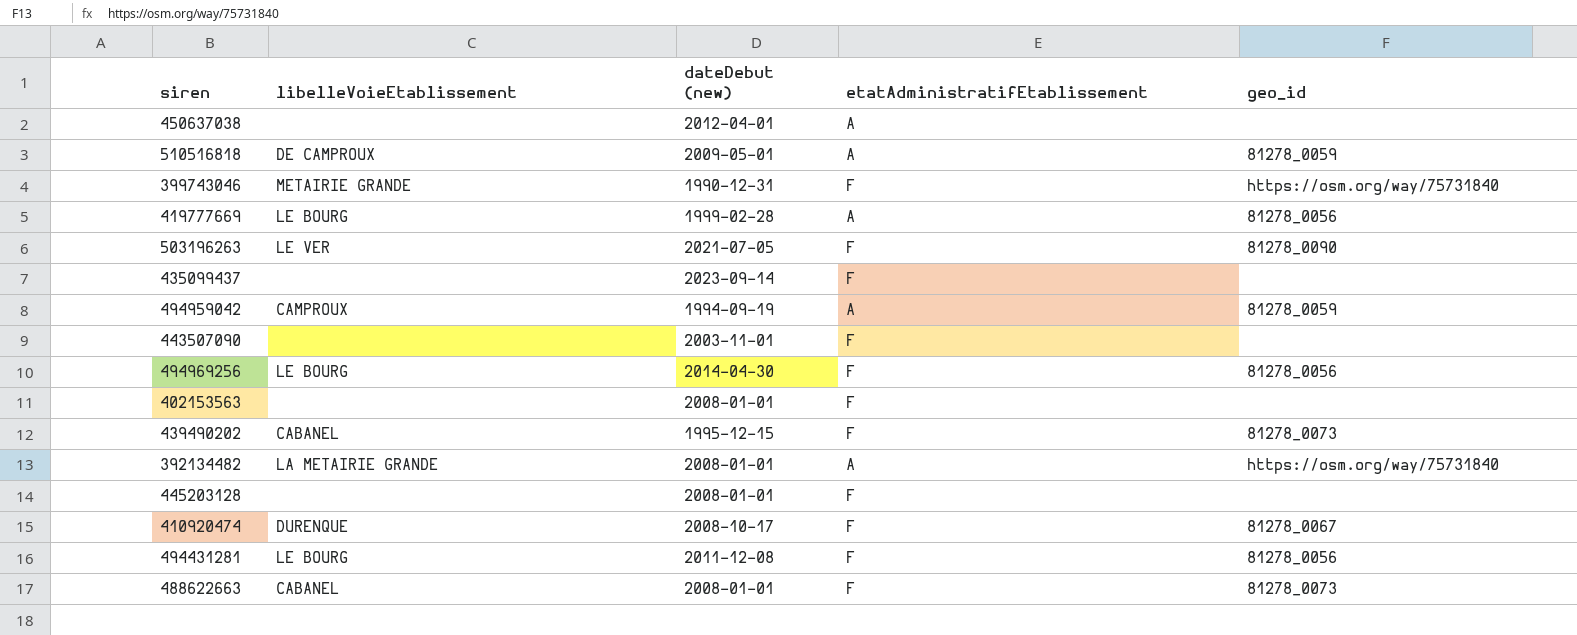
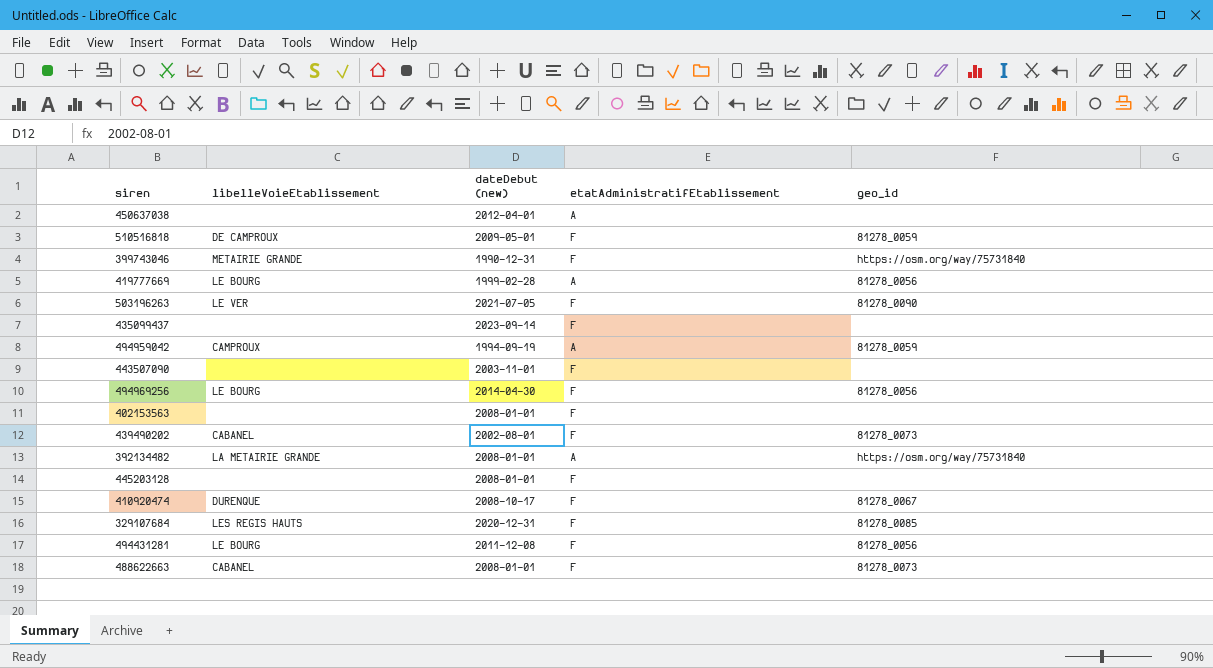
510516818 | etatAdministratifEtablissement: A -> F
439490202 | dateDebut (new): 1995-12-15 -> 2002-08-01
row 329107684: none -> LES REGIS HAUTS | 2020-12-31 | F | 81278_0085

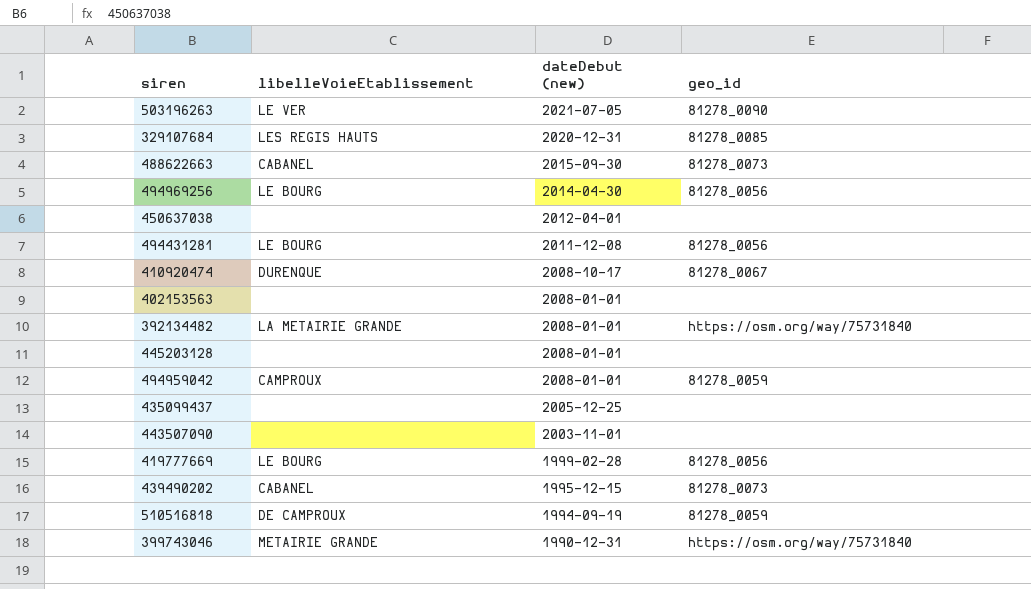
row order: none -> dateDebut (new) descending
column etatAdministratifEtablissement | position: 4 -> none
488622663 | dateDebut (new): 2008-01-01 -> 2015-09-30
494959042 | dateDebut (new): 1994-09-19 -> 2008-01-01
435099437 | dateDebut (new): 2023-09-14 -> 2005-12-25
439490202 | dateDebut (new): 2002-08-01 -> 1995-12-15
510516818 | dateDebut (new): 2009-05-01 -> 1994-09-19

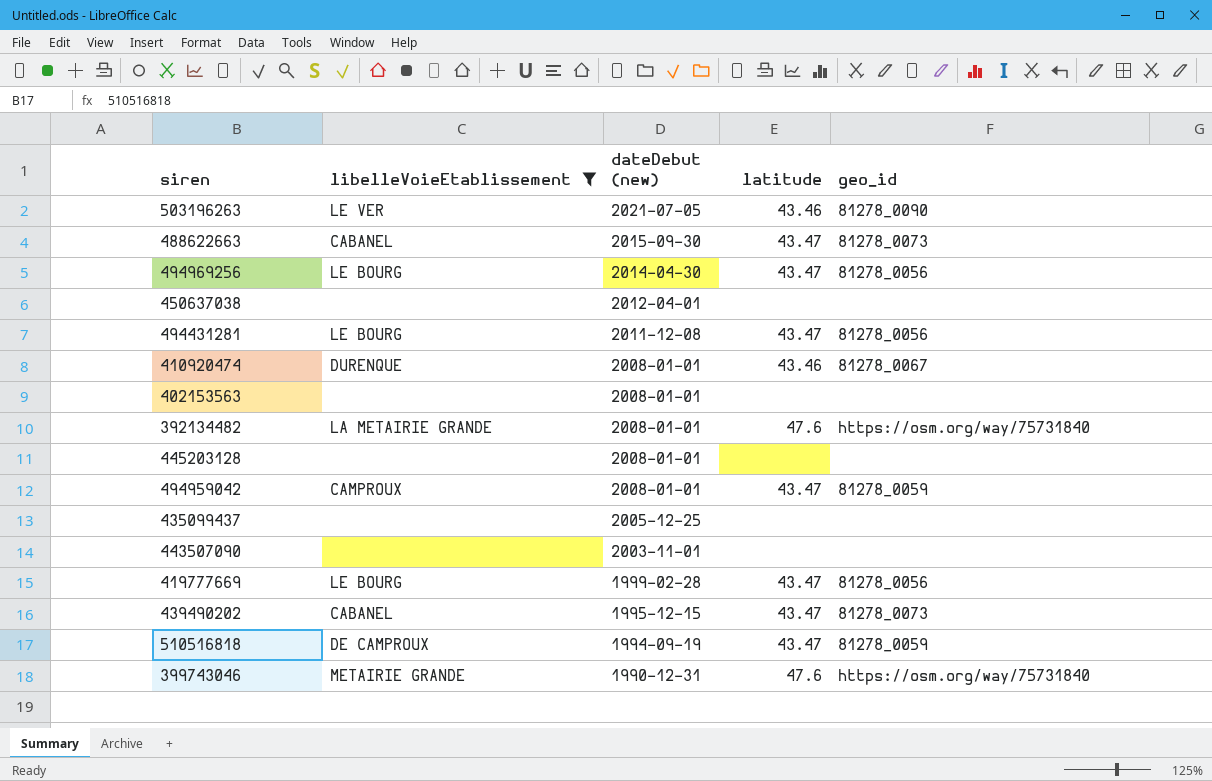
filter: none -> libelleVoieEtablissement != LES REGIS HAUTS
column latitude | position: none -> 4
410920474 | dateDebut (new): 2008-10-17 -> 2008-01-01

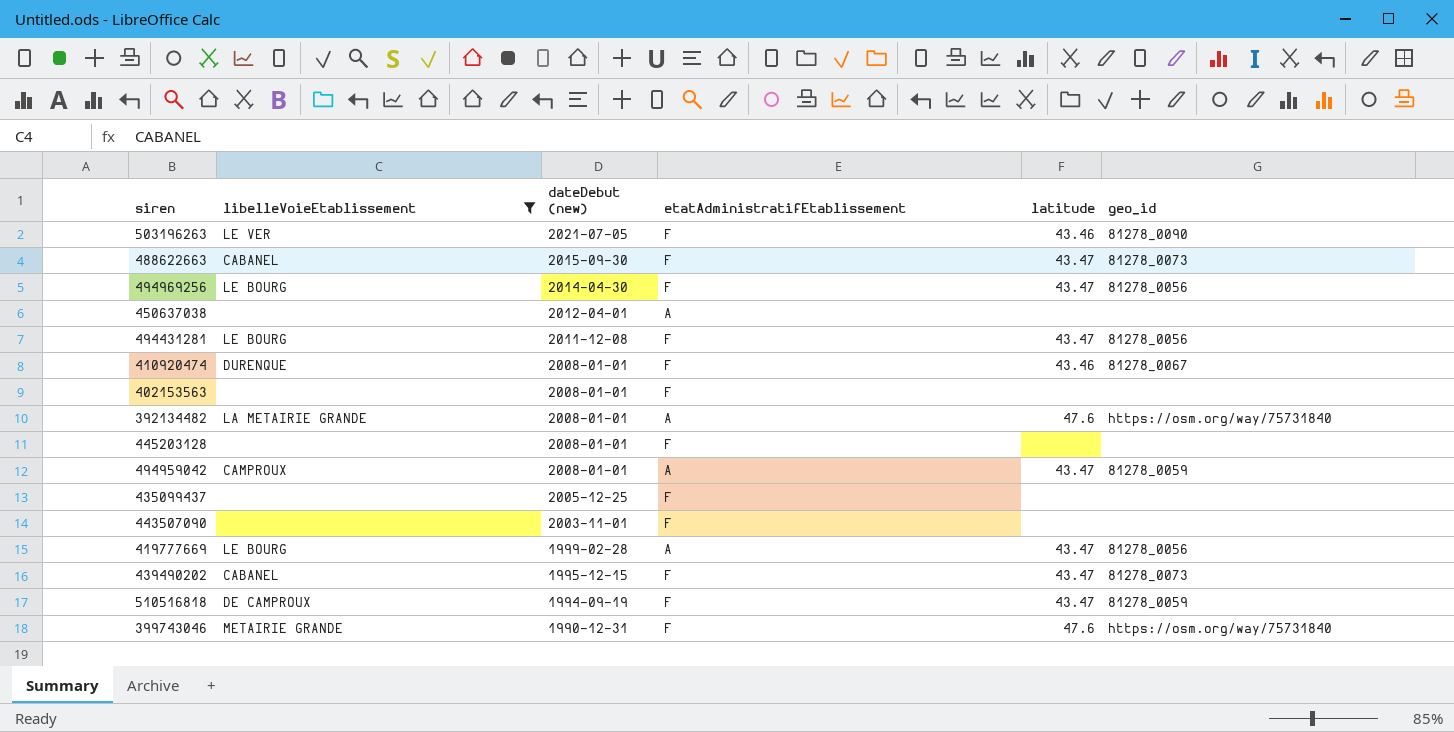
column etatAdministratifEtablissement | position: none -> 4

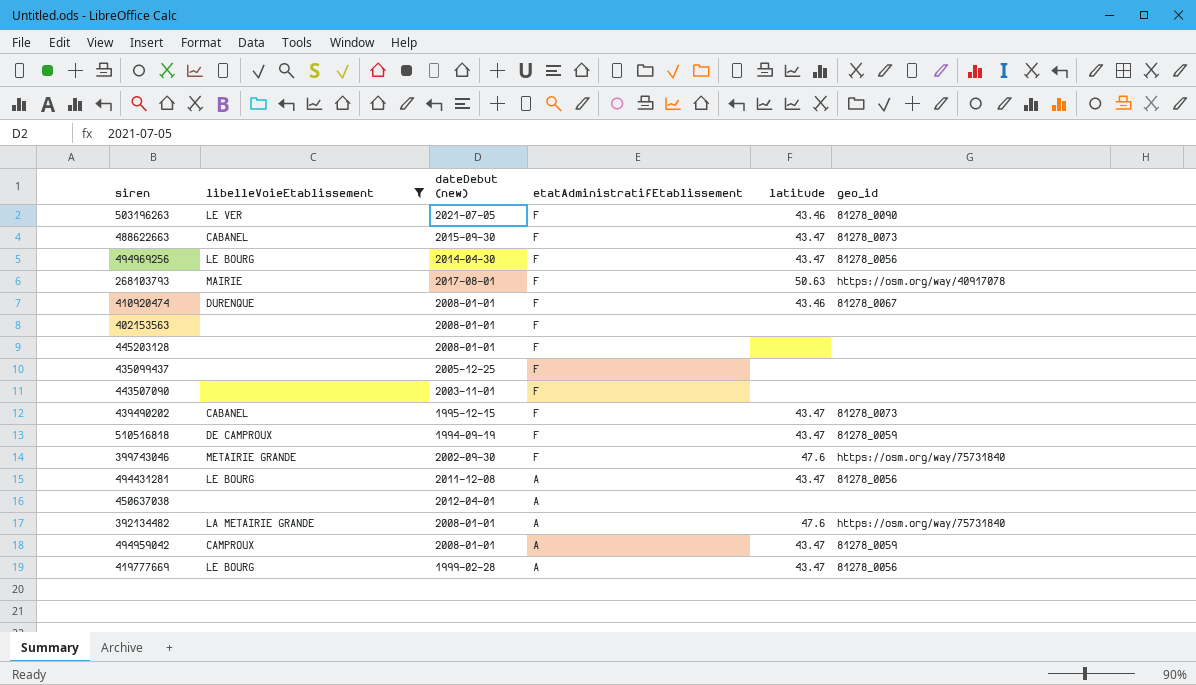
row order: dateDebut (new) descending -> etatAdministratifEtablissement descending
row 268103793: none -> MAIRIE | 2017-08-01 | F | 50.63 | https://osm.org/way/40917078
399743046 | dateDebut (new): 1990-12-31 -> 2002-09-30
494431281 | etatAdministratifEtablissement: F -> A

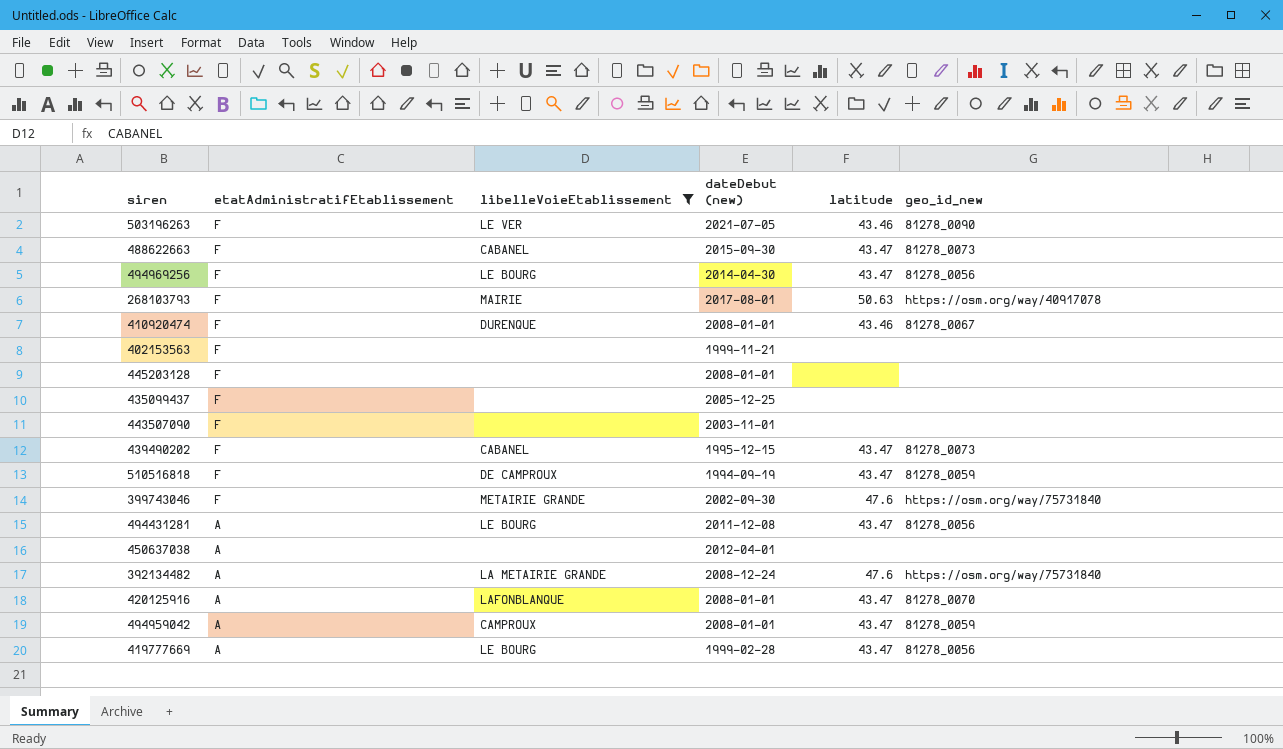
column etatAdministratifEtablissement | position: 4 -> 2
column name: geo_id -> geo_id_new
402153563 | dateDebut (new): 2008-01-01 -> 1999-11-21
392134482 | dateDebut (new): 2008-01-01 -> 2008-12-24
row 420125916: none -> A | LAFONBLANQUE | 2008-01-01 | 43.47 | 81278_0070

